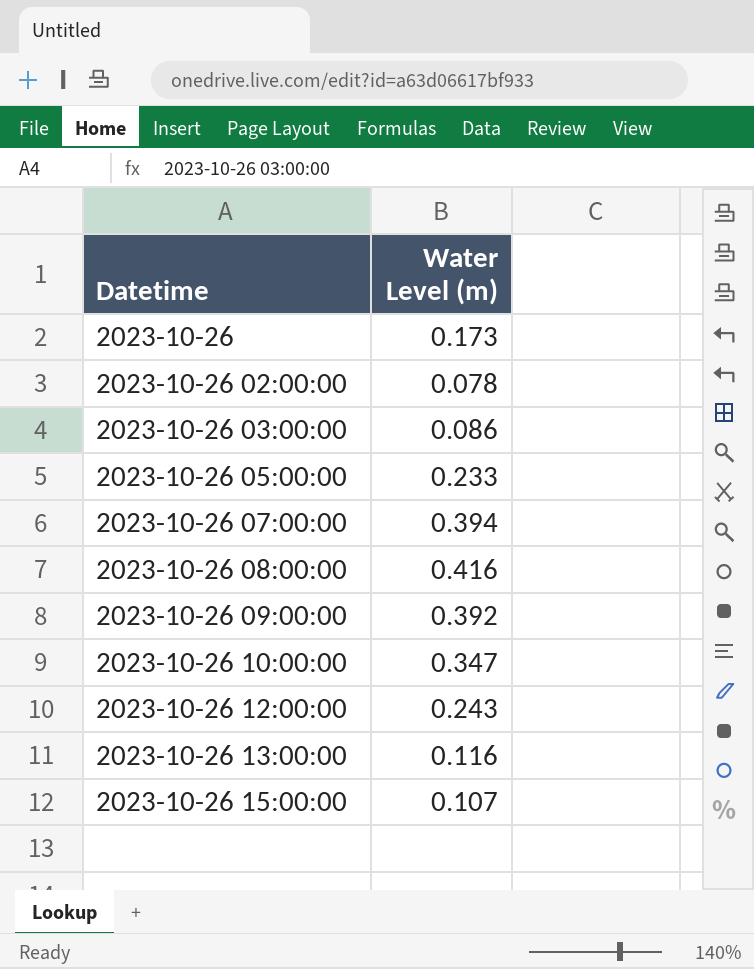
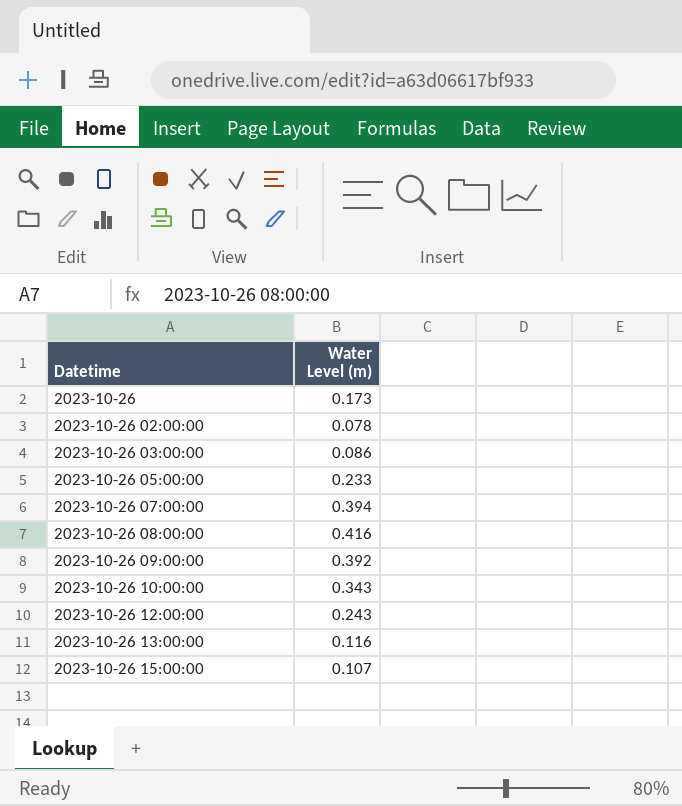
2023-10-26 10:00:00 | Water Level (m): 0.347 -> 0.343

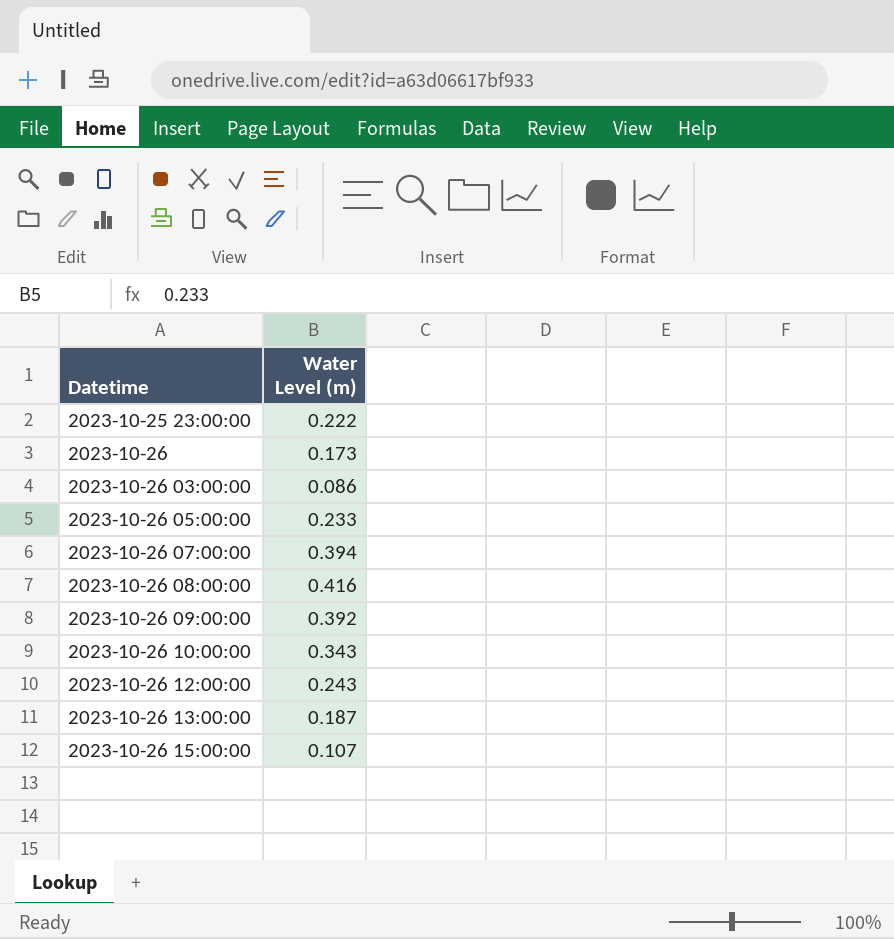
row 2023-10-26 02:00:00: 0.078 -> none
row 2023-10-25 23:00:00: none -> 0.222
2023-10-26 13:00:00 | Water Level (m): 0.116 -> 0.187

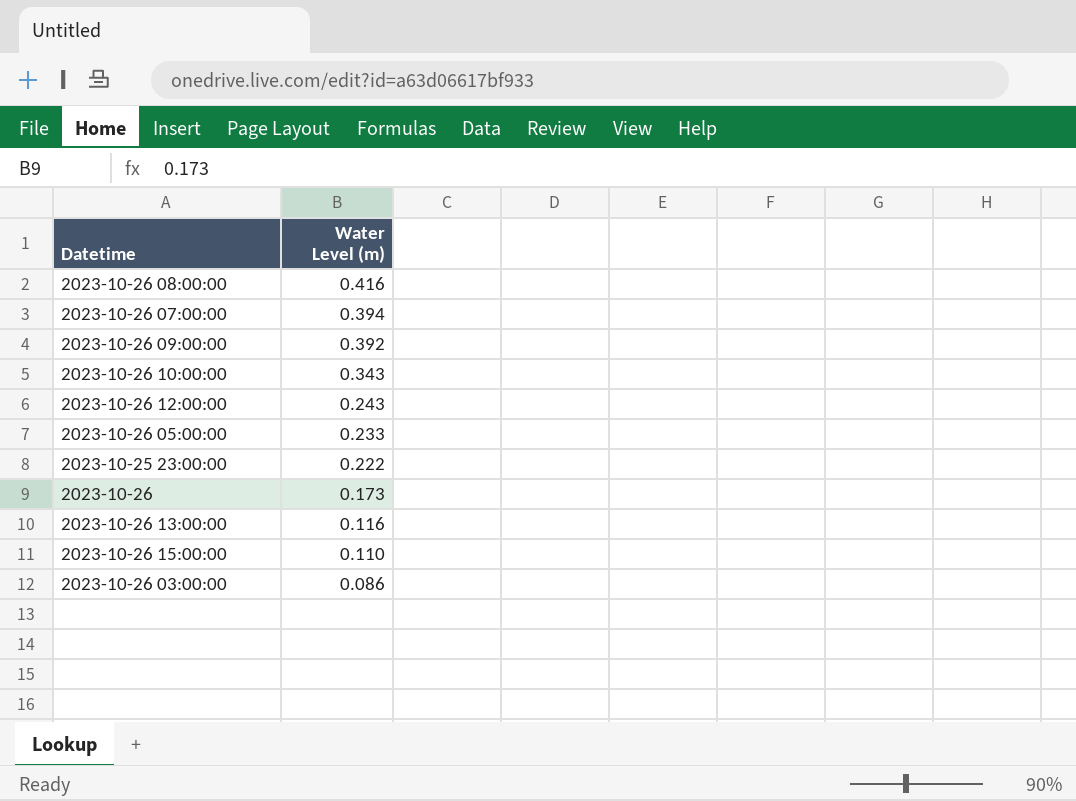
row order: Datetime ascending -> Water Level (m) descending
2023-10-26 13:00:00 | Water Level (m): 0.187 -> 0.116
2023-10-26 15:00:00 | Water Level (m): 0.107 -> 0.110

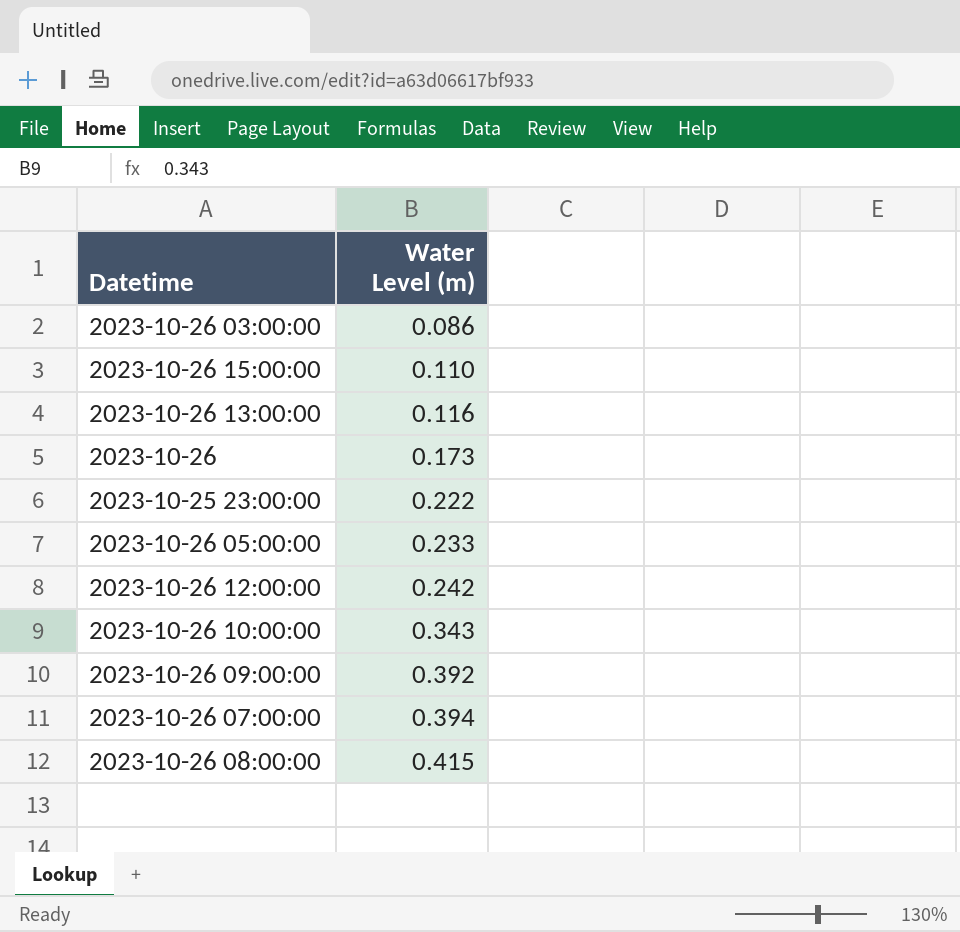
row order: Water Level (m) descending -> Water Level (m) ascending
2023-10-26 12:00:00 | Water Level (m): 0.243 -> 0.242
2023-10-26 08:00:00 | Water Level (m): 0.416 -> 0.415

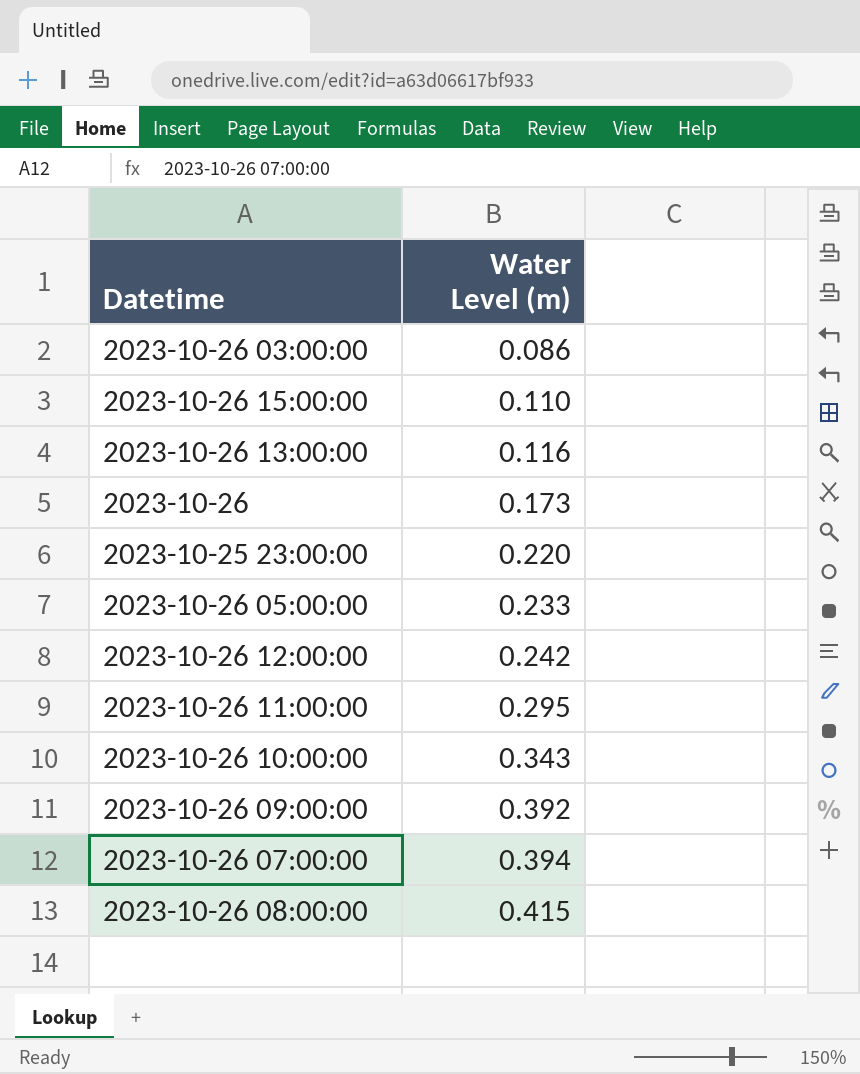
2023-10-25 23:00:00 | Water Level (m): 0.222 -> 0.220
row 2023-10-26 11:00:00: none -> 0.295

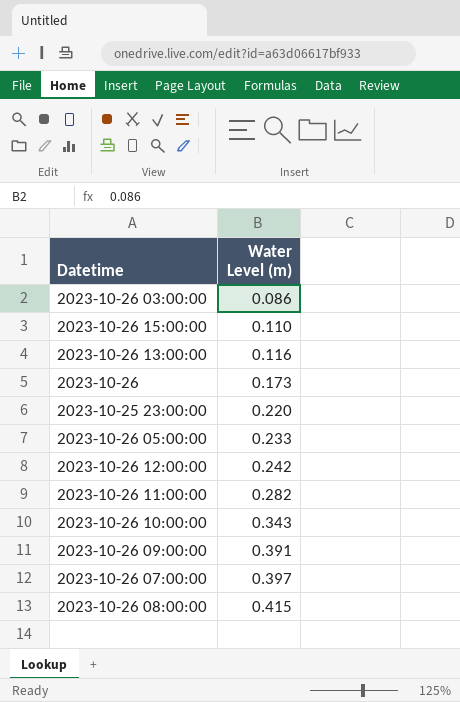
2023-10-26 11:00:00 | Water Level (m): 0.295 -> 0.282
2023-10-26 09:00:00 | Water Level (m): 0.392 -> 0.391
2023-10-26 07:00:00 | Water Level (m): 0.394 -> 0.397

